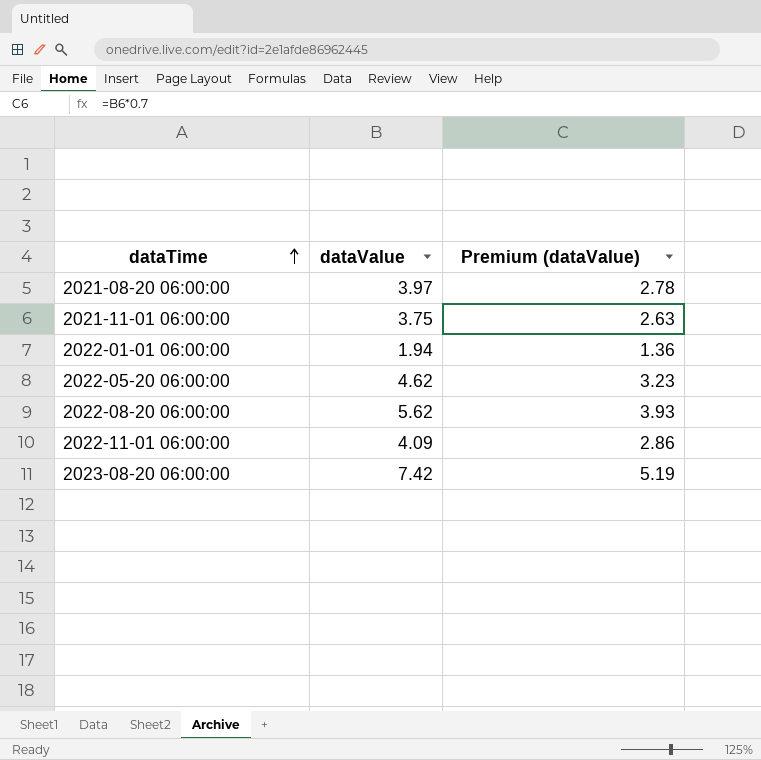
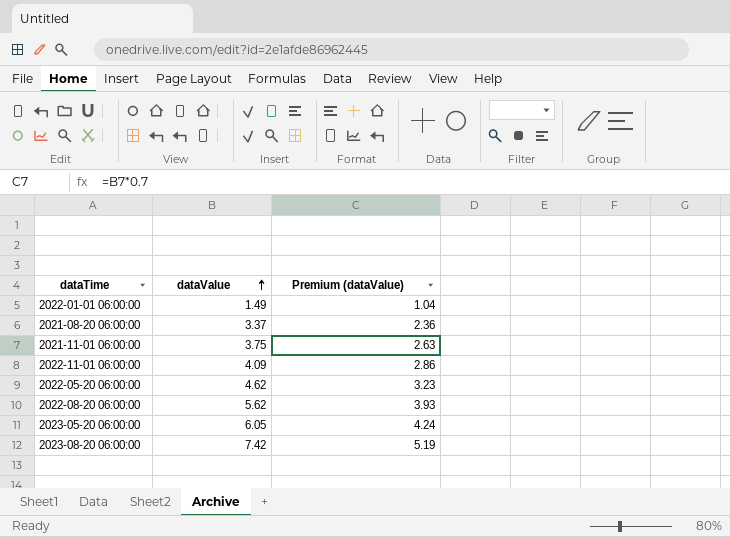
row order: dataTime ascending -> dataValue ascending
2022-01-01 06:00:00 | dataValue: 1.94 -> 1.49
2022-01-01 06:00:00 | Premium (dataValue): 1.36 -> 1.04
2021-08-20 06:00:00 | dataValue: 3.97 -> 3.37
2021-08-20 06:00:00 | Premium (dataValue): 2.78 -> 2.36
row 2023-05-20 06:00:00: none -> 6.05 | 4.24

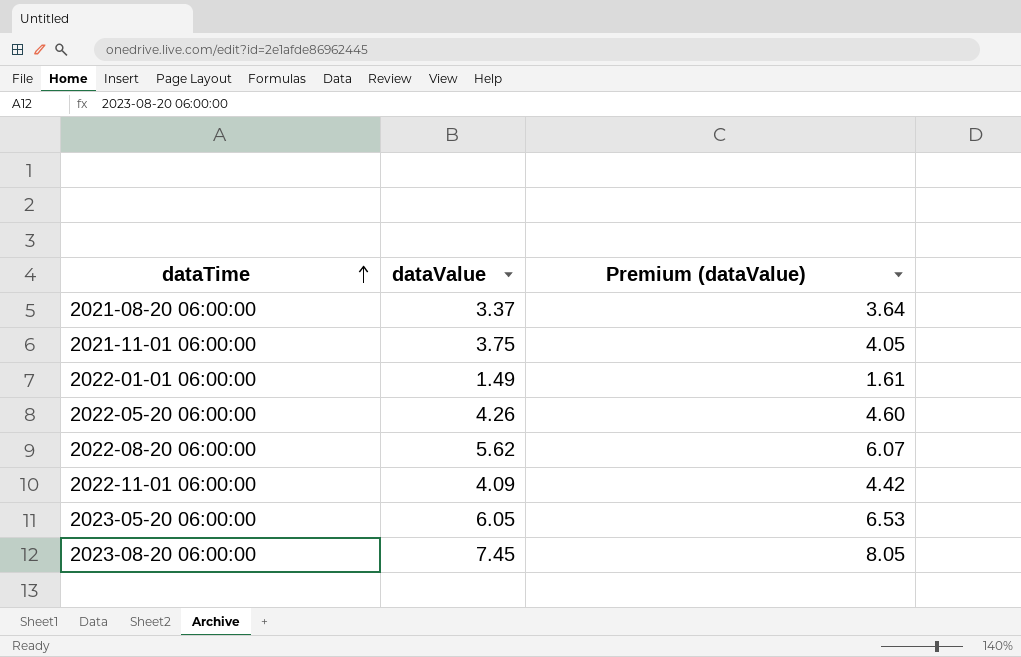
row order: dataValue ascending -> dataTime ascending
column Premium (dataValue) | formula: [dataValue] * 0.7 -> [dataValue] * 1.08
2022-05-20 06:00:00 | dataValue: 4.62 -> 4.26
2023-08-20 06:00:00 | dataValue: 7.42 -> 7.45

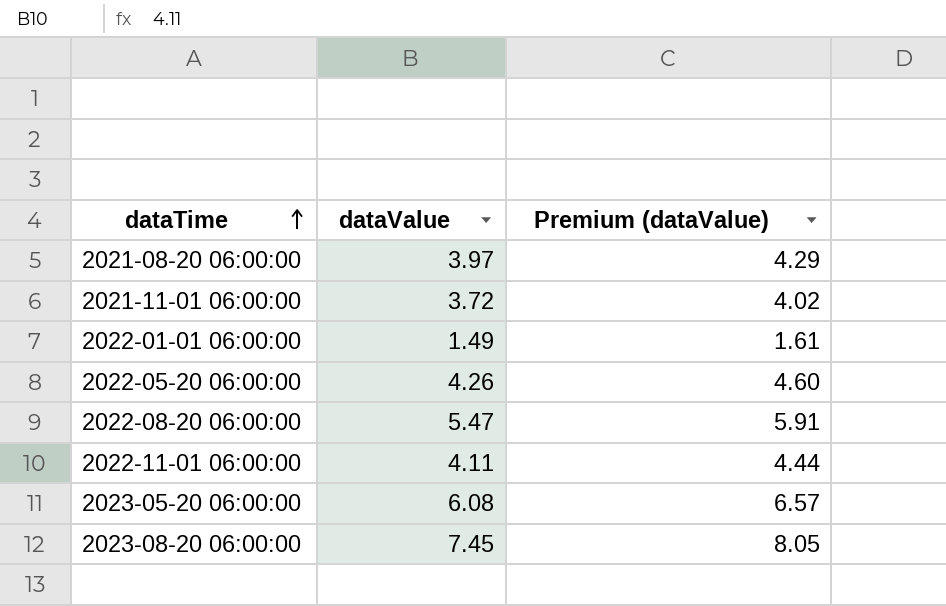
2021-08-20 06:00:00 | dataValue: 3.37 -> 3.97
2021-08-20 06:00:00 | Premium (dataValue): 3.64 -> 4.29
2021-11-01 06:00:00 | dataValue: 3.75 -> 3.72
2021-11-01 06:00:00 | Premium (dataValue): 4.05 -> 4.02
2022-08-20 06:00:00 | dataValue: 5.62 -> 5.47
2022-08-20 06:00:00 | Premium (dataValue): 6.07 -> 5.91
2022-11-01 06:00:00 | dataValue: 4.09 -> 4.11
2022-11-01 06:00:00 | Premium (dataValue): 4.42 -> 4.44
2023-05-20 06:00:00 | dataValue: 6.05 -> 6.08
2023-05-20 06:00:00 | Premium (dataValue): 6.53 -> 6.57

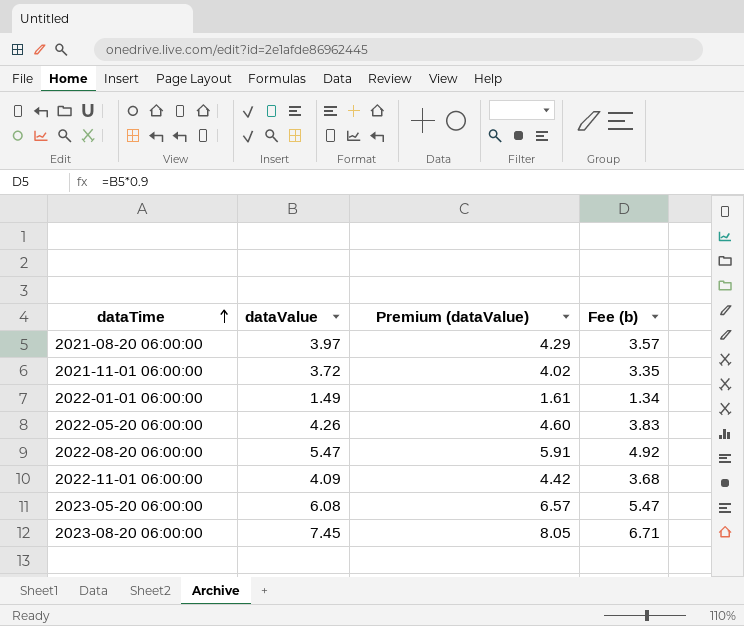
column Fee (b) | formula: none -> [dataValue] * 0.9
2022-11-01 06:00:00 | dataValue: 4.11 -> 4.09
2022-11-01 06:00:00 | Premium (dataValue): 4.44 -> 4.42

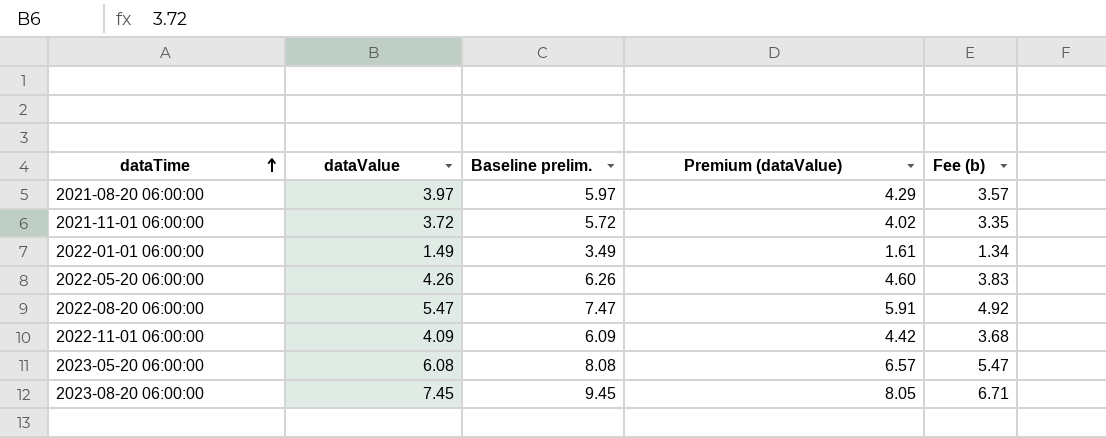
column Baseline prelim. | formula: none -> [dataValue] + 2

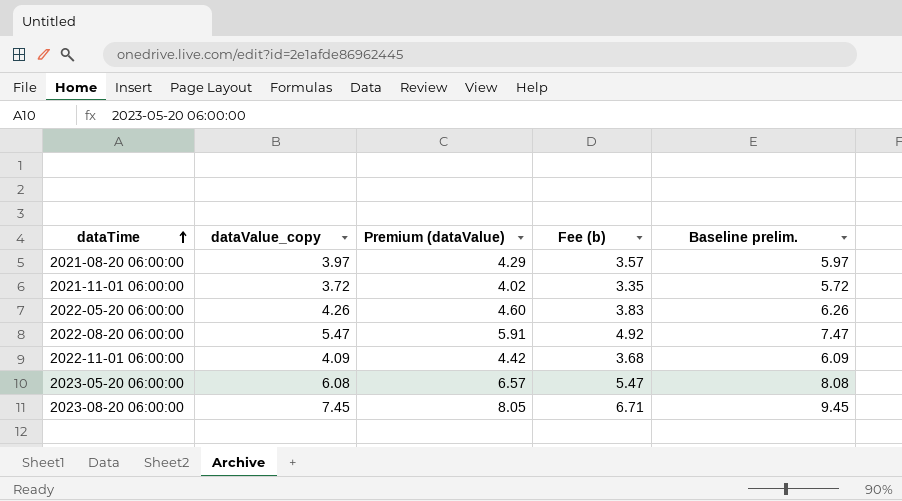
column name: dataValue -> dataValue_copy
column Baseline prelim. | position: 3 -> 5
row 2022-01-01 06:00:00: 1.49 | 3.49 | 1.61 | 1.34 -> none

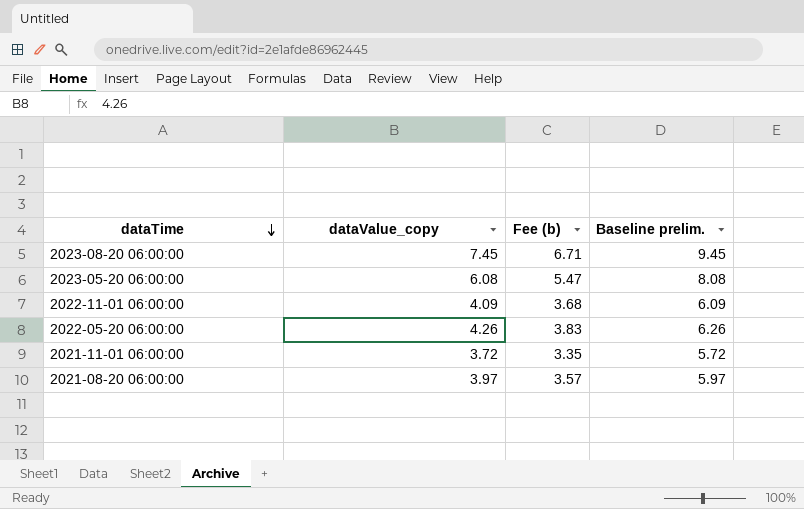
row order: dataTime ascending -> dataTime descending
column Premium (dataValue) | formula: [dataValue_copy] * 1.08 -> none
row 2022-08-20 06:00:00: 5.47 | 5.91 | 4.92 | 7.47 -> none

